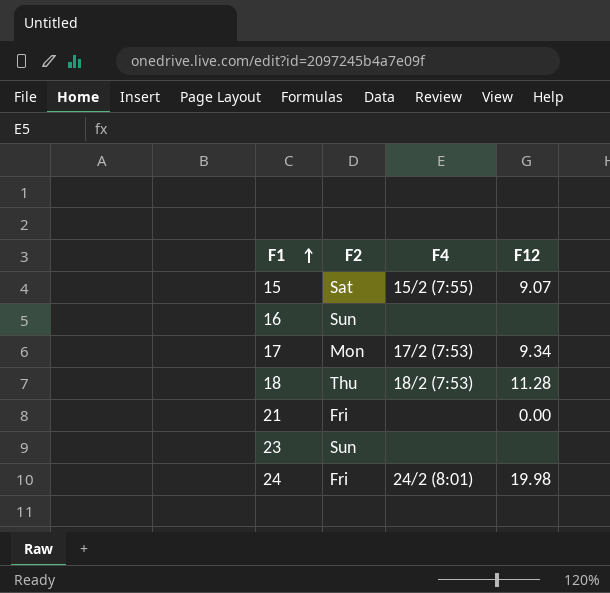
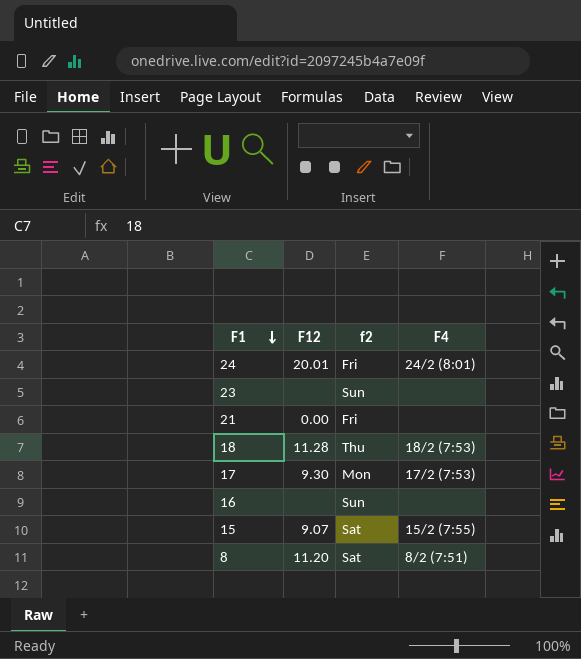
row order: F1 ascending -> F1 descending
column F12 | position: 4 -> 2
column name: F2 -> f2
24 | F12: 19.98 -> 20.01
17 | F12: 9.34 -> 9.30
row 8: none -> 11.20 | Sat | 8/2 (7:51)

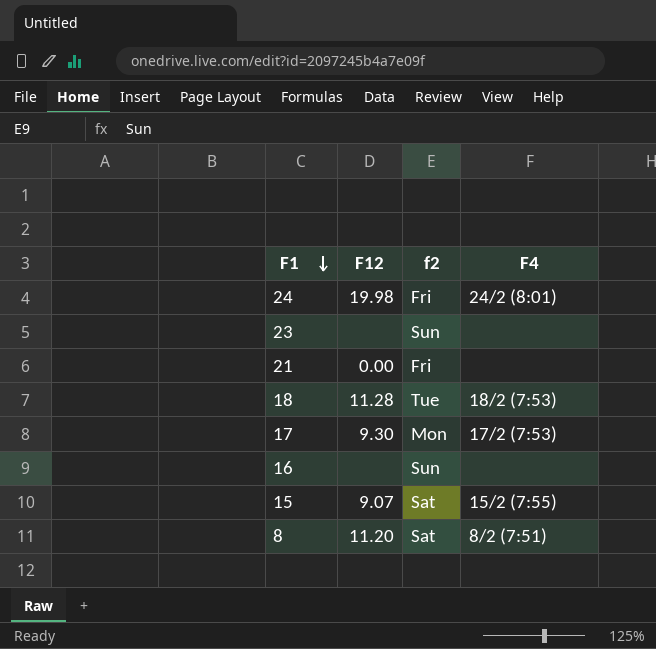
24 | F12: 20.01 -> 19.98
18 | f2: Thu -> Tue

